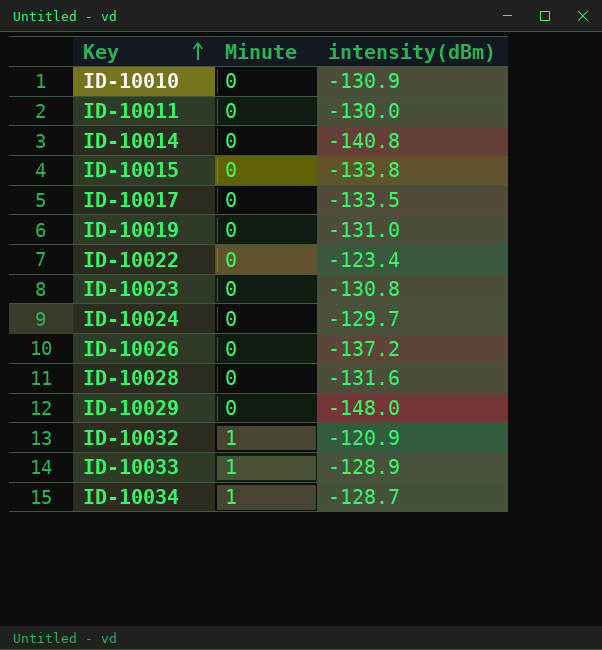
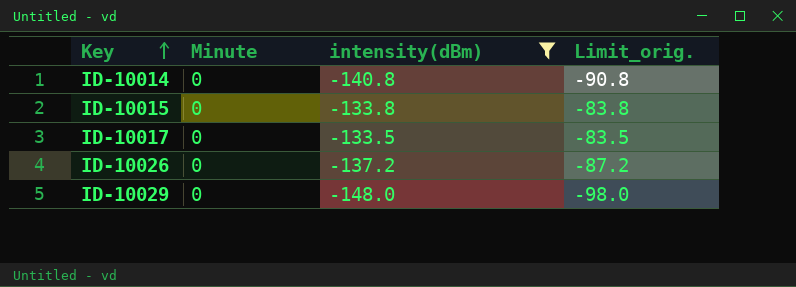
filter: none -> intensity(dBm) <= -133.5
column Limit_orig. | formula: none -> [intensity(dBm)] + 50

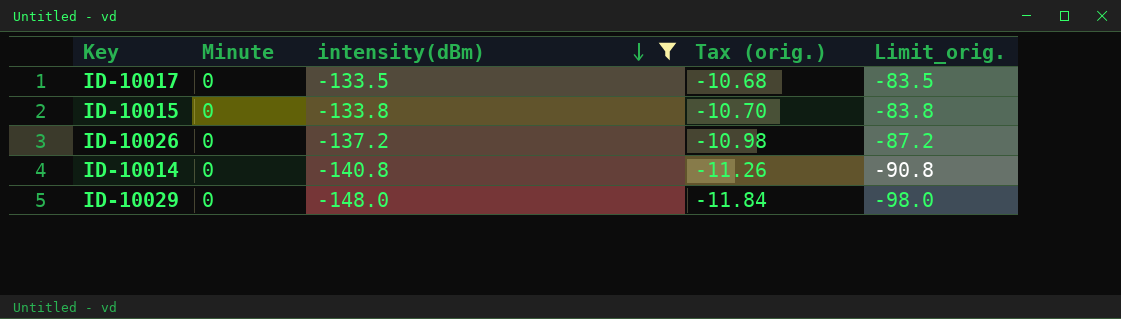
row order: Key ascending -> intensity(dBm) descending
column Tax (orig.) | formula: none -> [intensity(dBm)] * 0.08

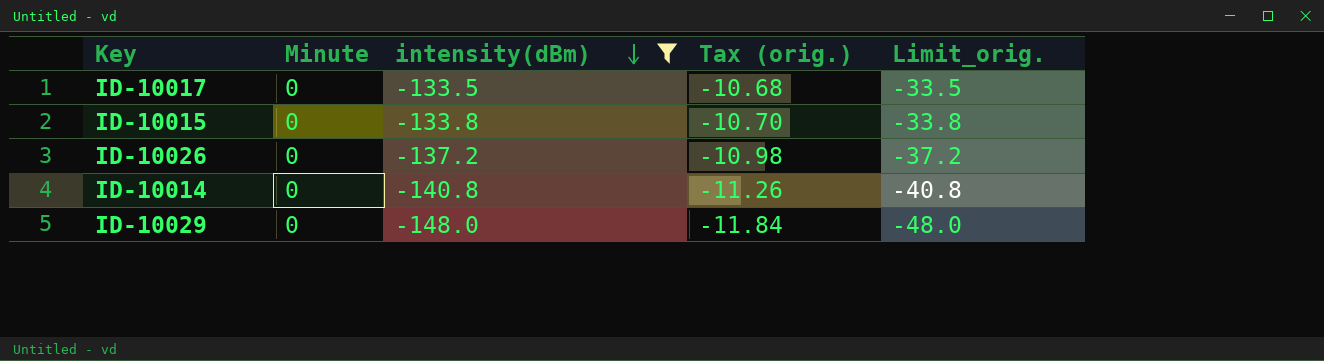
column Limit_orig. | formula: [intensity(dBm)] + 50 -> [intensity(dBm)] + 100

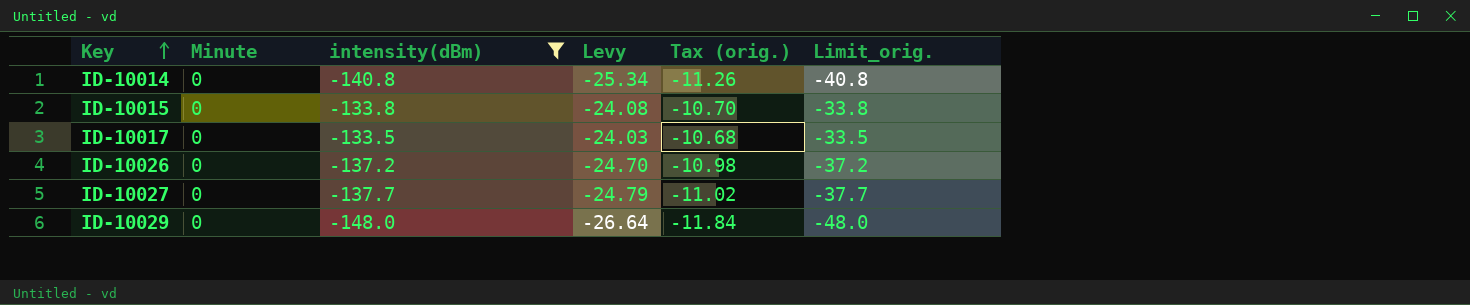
row order: intensity(dBm) descending -> Key ascending
column Levy | formula: none -> [intensity(dBm)] * 0.18
row ID-10027: none -> 0 | -137.7 | -24.79 | -11.02 | -37.7

